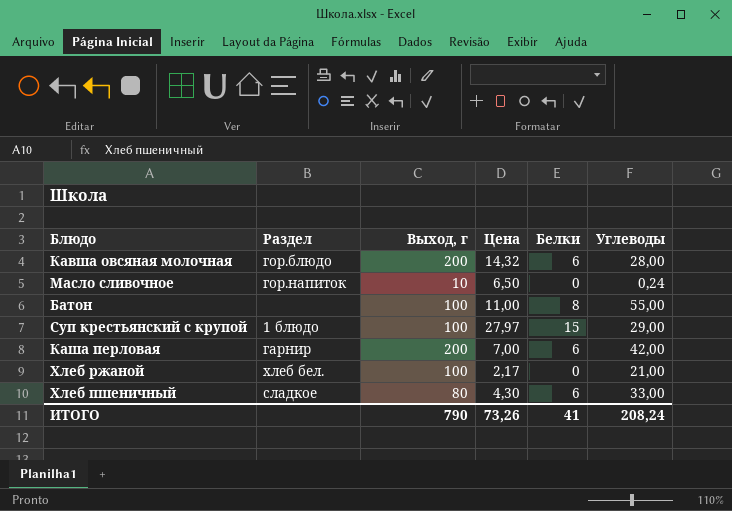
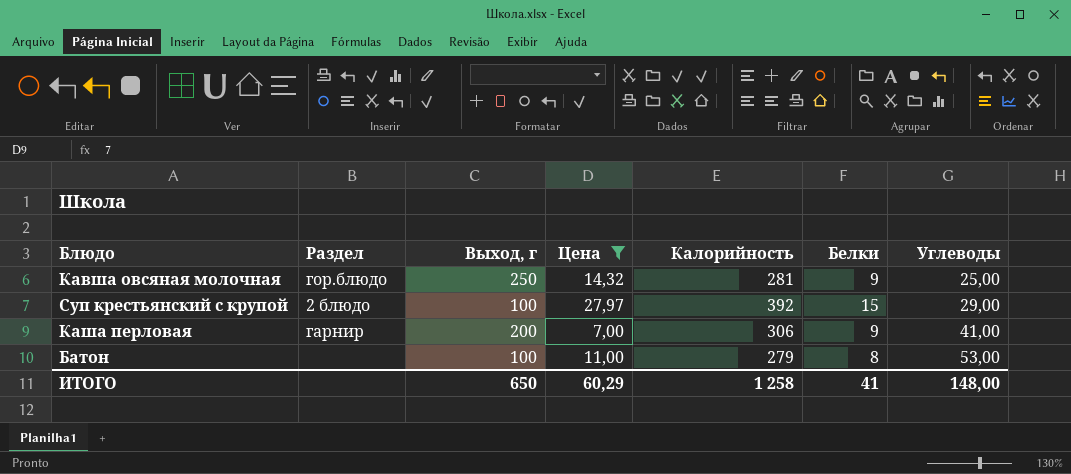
filter: none -> Цена >= 7,00
row order: none -> Углеводы ascending
column Калорийность | position: none -> 5
Кавша овсяная молочная | Выход, г: 200 -> 250
Кавша овсяная молочная | Белки: 6 -> 9
Кавша овсяная молочная | Углеводы: 28,00 -> 25,00
Суп крестьянский с крупой | Раздел: 1 блюдо -> 2 блюдо
Каша перловая | Белки: 6 -> 9
Каша перловая | Углеводы: 42,00 -> 41,00
Батон | Углеводы: 55,00 -> 53,00
ИТОГО | Выход, г: 790 -> 650
ИТОГО | Цена: 73,26 -> 60,29
ИТОГО | Углеводы: 208,24 -> 148,00

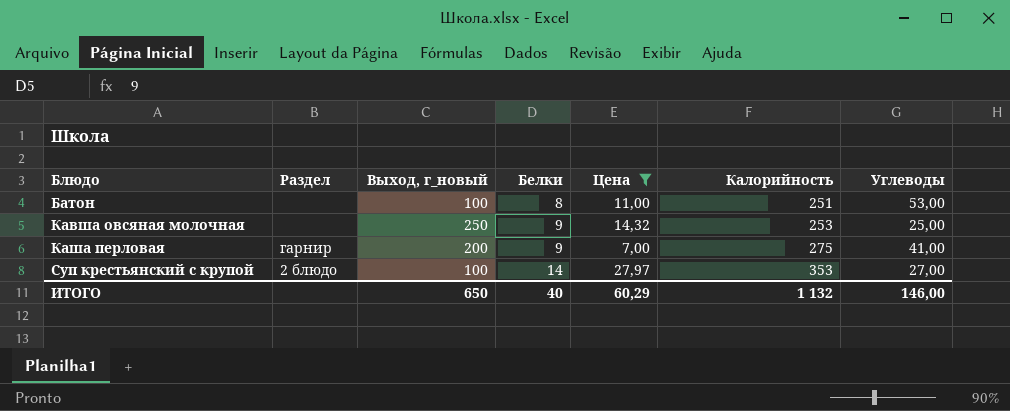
row order: Углеводы ascending -> Блюдо ascending
column name: Выход, г -> Выход, г_новый
column Белки | position: 6 -> 4
Батон | Калорийность: 279 -> 251
Кавша овсяная молочная | Раздел: гор.блюдо -> none
Кавша овсяная молочная | Калорийность: 281 -> 253
Каша перловая | Калорийность: 306 -> 275
Суп крестьянский с крупой | Белки: 15 -> 14
Суп крестьянский с крупой | Калорийность: 392 -> 353
Суп крестьянский с крупой | Углеводы: 29,00 -> 27,00
ИТОГО | Белки: 41 -> 40
ИТОГО | Калорийность: 1 258 -> 1 132
ИТОГО | Углеводы: 148,00 -> 146,00

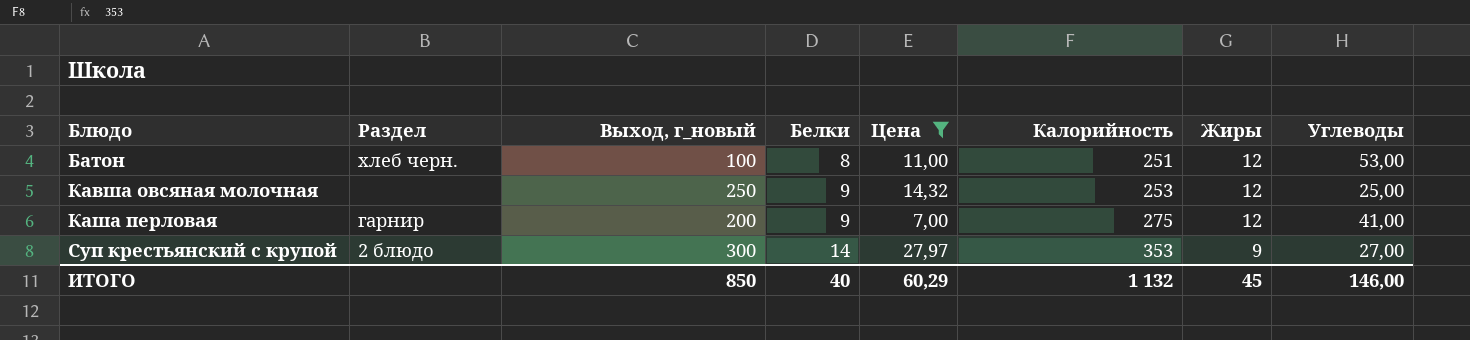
column Жиры | position: none -> 7
Батон | Раздел: none -> хлеб черн.
Суп крестьянский с крупой | Выход, г_новый: 100 -> 300
ИТОГО | Выход, г_новый: 650 -> 850

